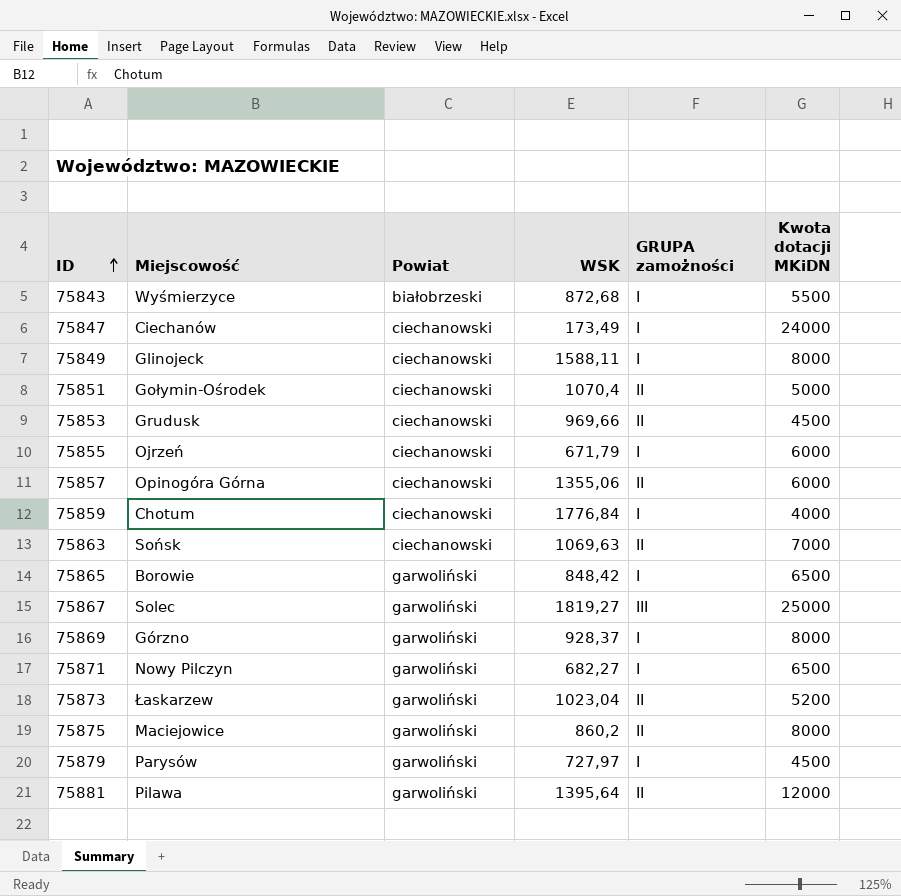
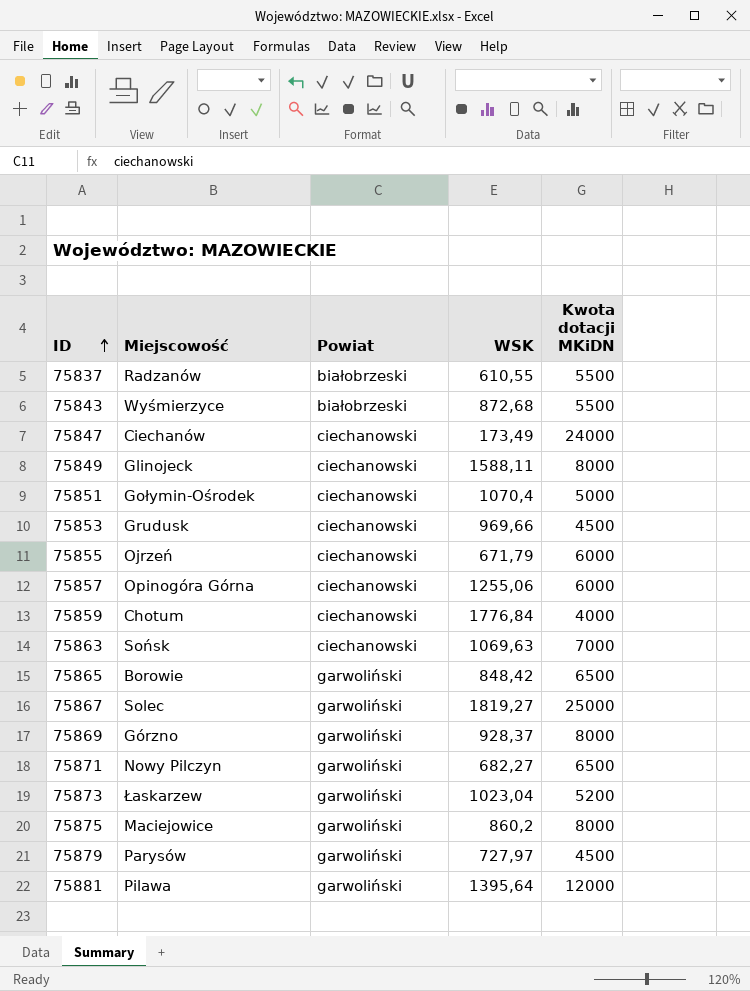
column GRUPA zamożności | position: 5 -> none
row 75837: none -> Radzanów | białobrzeski | 610,55 | 5500
75857 | WSK: 1355,06 -> 1255,06

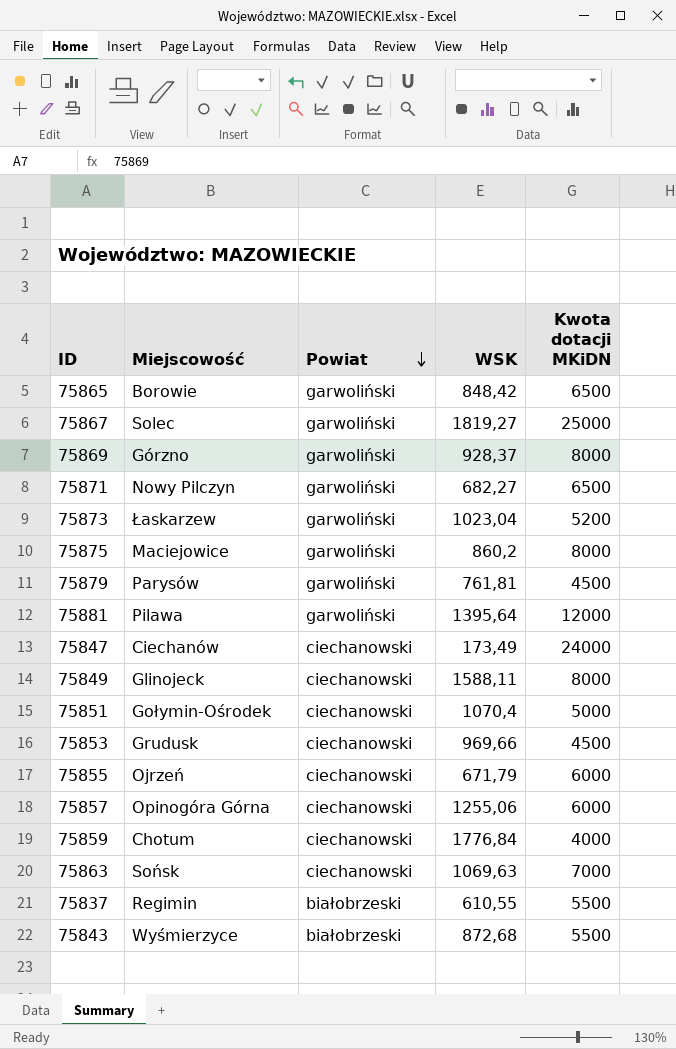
row order: ID ascending -> Powiat descending
75879 | WSK: 727,97 -> 761,81
75837 | Miejscowość: Radzanów -> Regimin

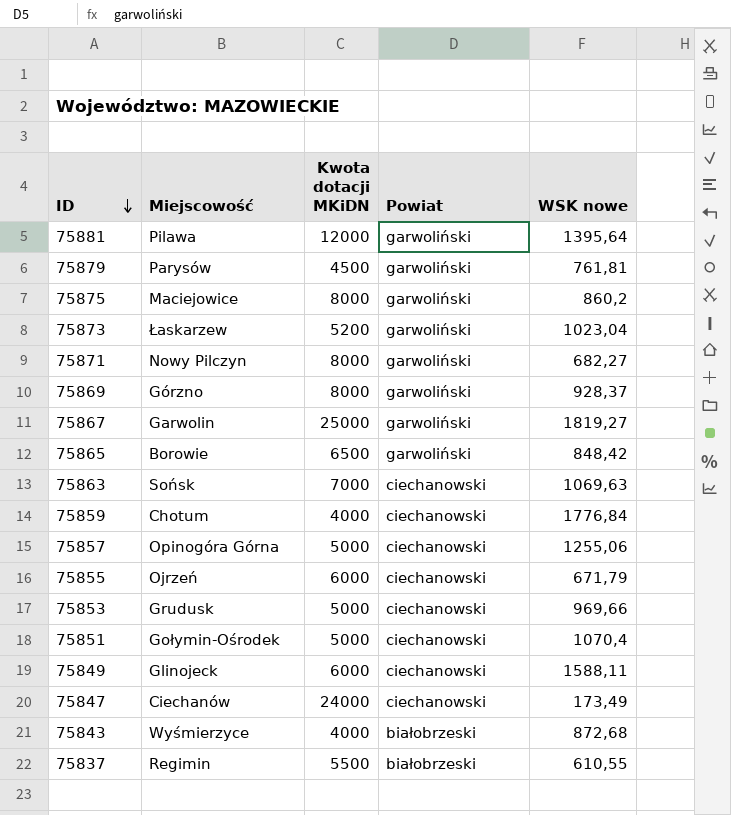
row order: Powiat descending -> ID descending
column Kwota dotacji MKiDN | position: 5 -> 3
column name: WSK -> WSK nowe
75871 | Kwota dotacji MKiDN: 6500 -> 8000
75867 | Miejscowość: Solec -> Garwolin
75857 | Kwota dotacji MKiDN: 6000 -> 5000
75853 | Kwota dotacji MKiDN: 4500 -> 5000
75849 | Kwota dotacji MKiDN: 8000 -> 6000
75843 | Kwota dotacji MKiDN: 5500 -> 4000

